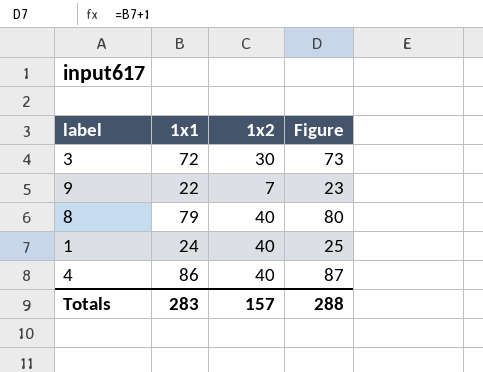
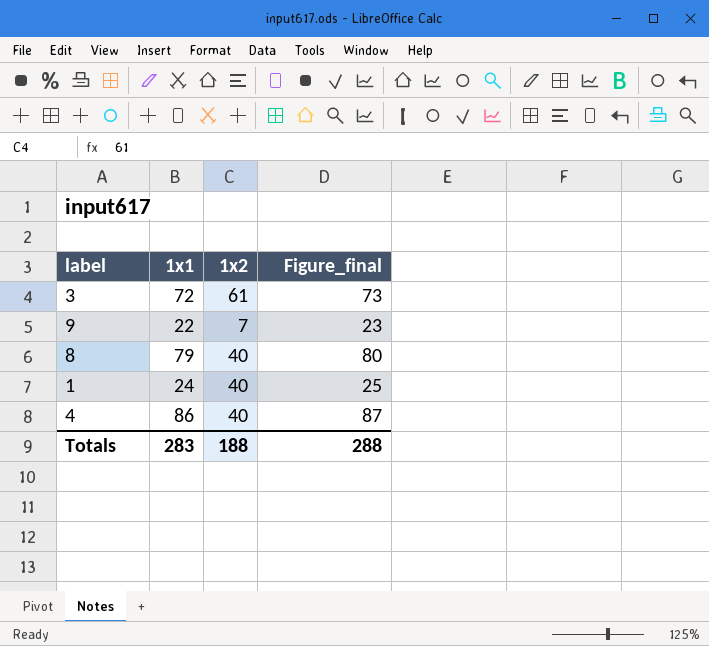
column name: Figure -> Figure_final
3 | 1x2: 30 -> 61
Totals | 1x2: 157 -> 188

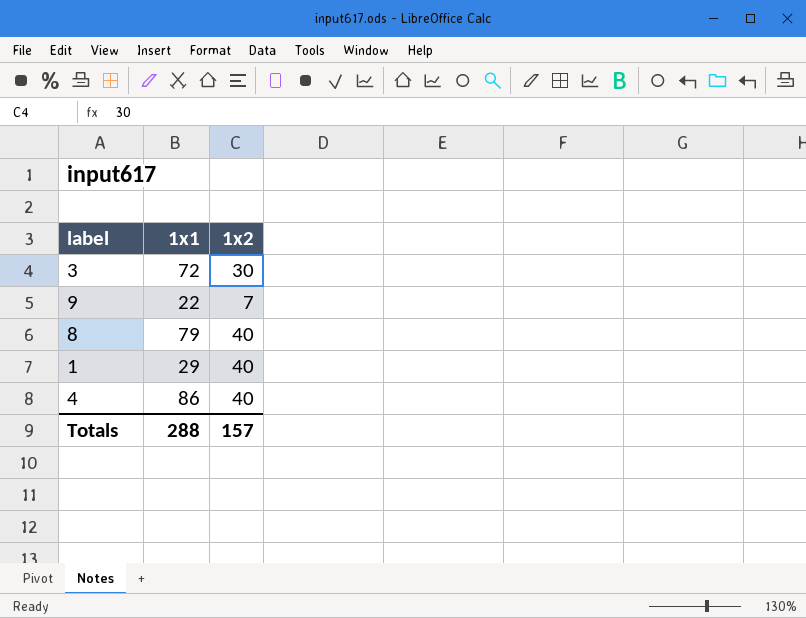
column Figure_final | formula: [1x1] + 1 -> none
3 | 1x2: 61 -> 30
1 | 1x1: 24 -> 29
Totals | 1x1: 283 -> 288
Totals | 1x2: 188 -> 157

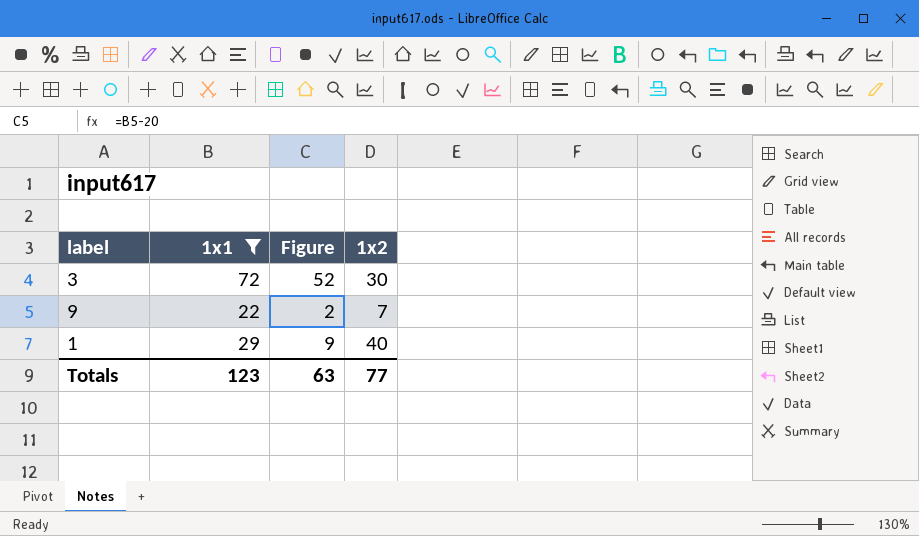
filter: none -> 1x1 <= 72
column Figure | formula: none -> [1x1] - 20
Totals | 1x1: 288 -> 123
Totals | 1x2: 157 -> 77

